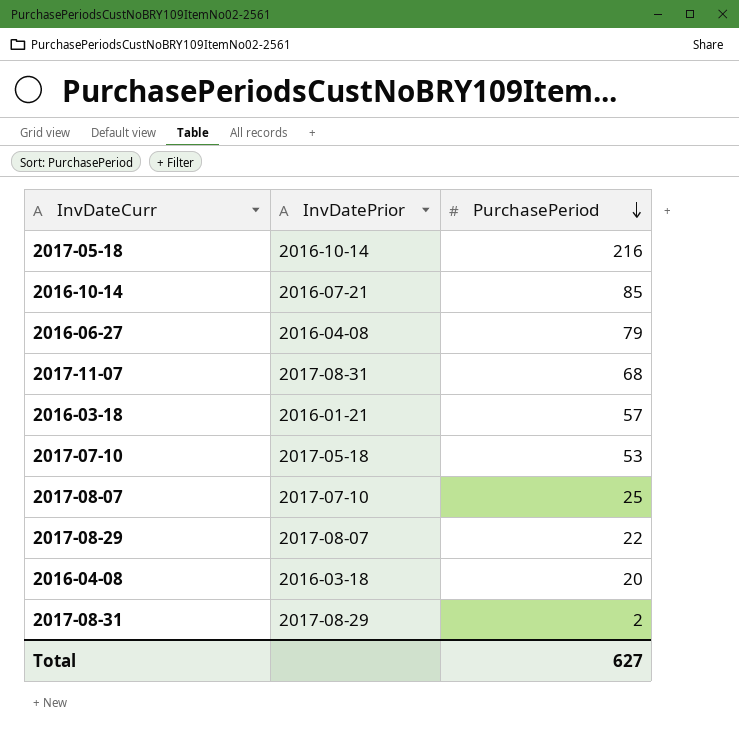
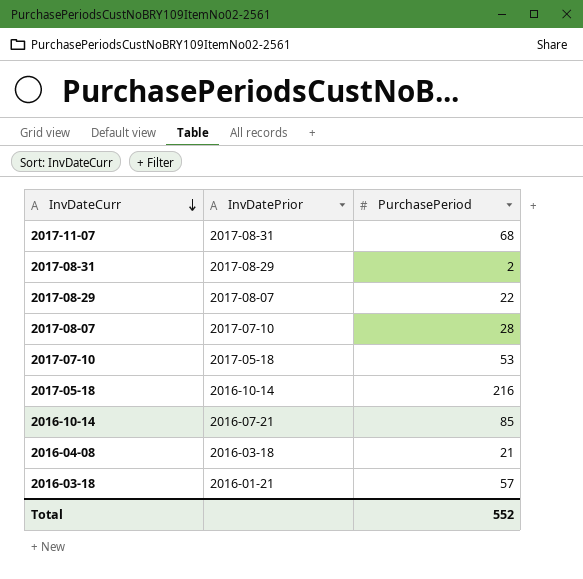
row order: PurchasePeriod descending -> InvDateCurr descending
row 2016-06-27: 2016-04-08 | 79 -> none
2017-08-07 | PurchasePeriod: 25 -> 28
2016-04-08 | PurchasePeriod: 20 -> 21
Total | PurchasePeriod: 627 -> 552

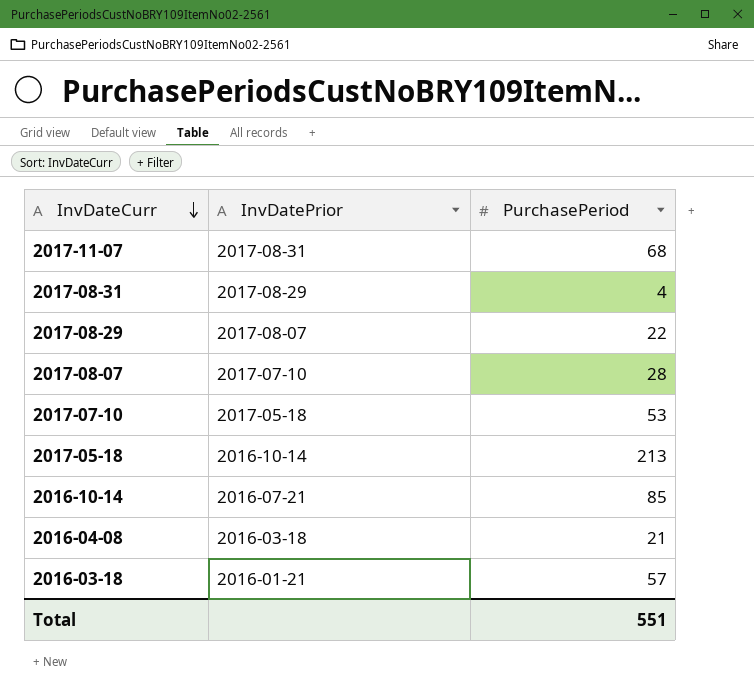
2017-08-31 | PurchasePeriod: 2 -> 4
2017-05-18 | PurchasePeriod: 216 -> 213
Total | PurchasePeriod: 552 -> 551

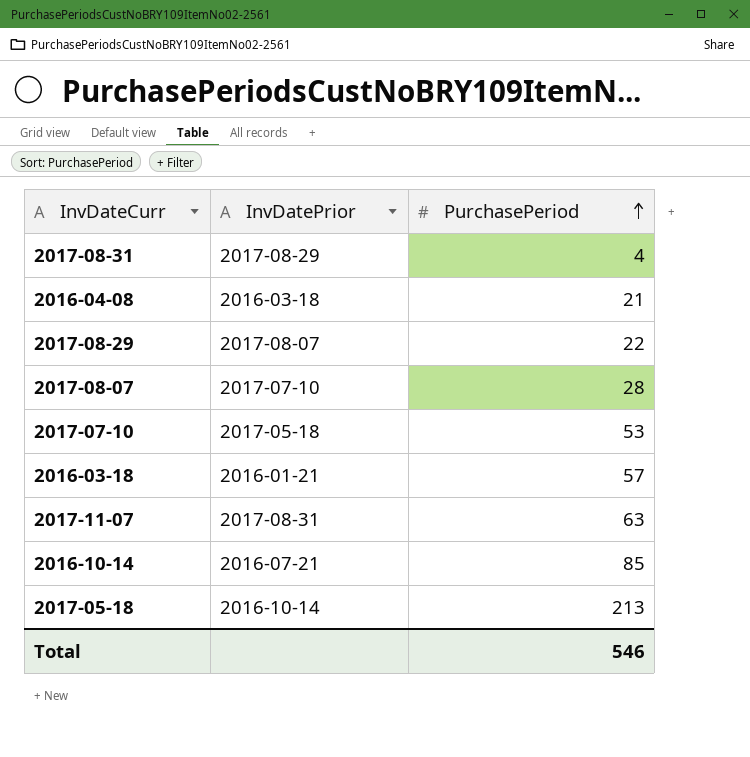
row order: InvDateCurr descending -> PurchasePeriod ascending
2017-11-07 | PurchasePeriod: 68 -> 63
Total | PurchasePeriod: 551 -> 546

